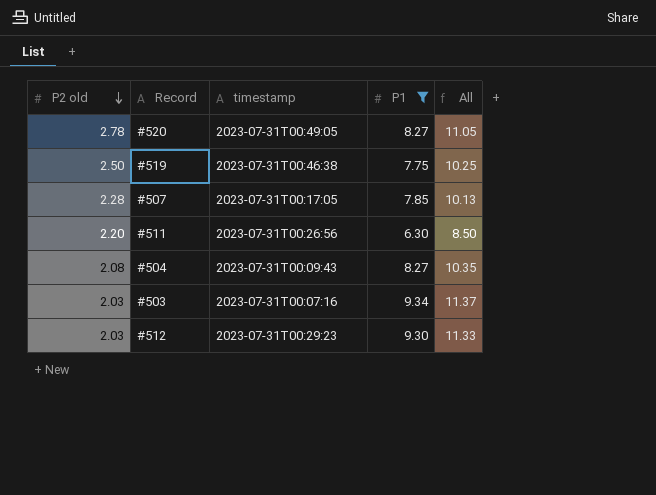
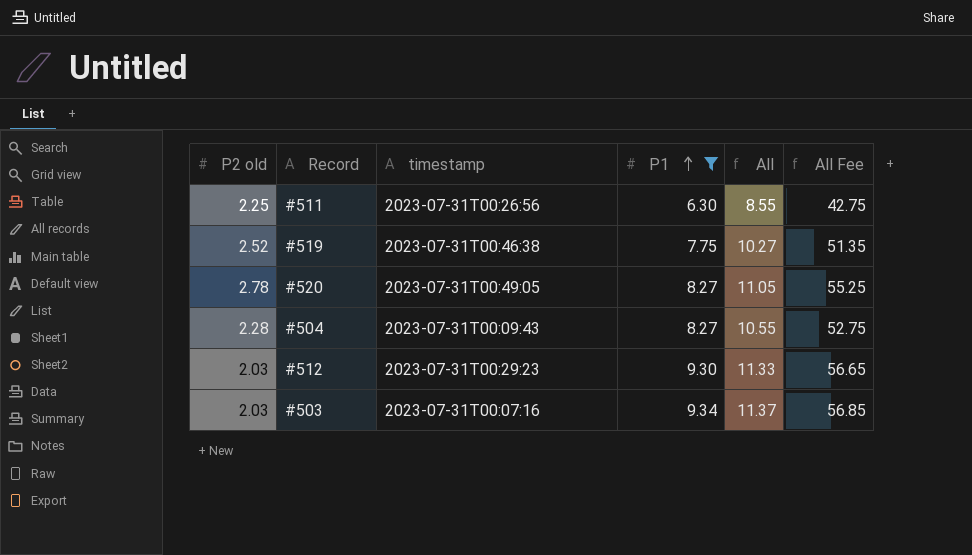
row order: P2 old descending -> P1 ascending
column All Fee | formula: none -> [All] * 5
row #507: 2.28 | 2023-07-31T00:17:05 | 7.85 | 10.13 -> none
#511 | P2 old: 2.20 -> 2.25
#511 | All: 8.50 -> 8.55
#519 | P2 old: 2.50 -> 2.52
#519 | All: 10.25 -> 10.27
#504 | P2 old: 2.08 -> 2.28
#504 | All: 10.35 -> 10.55

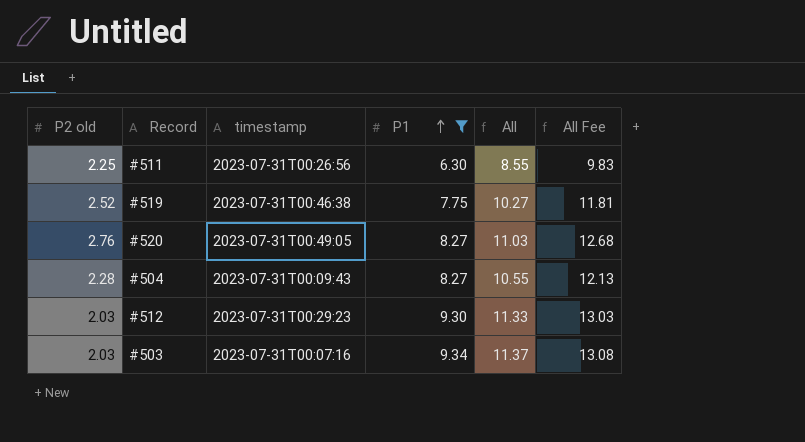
column All Fee | formula: [All] * 5 -> [All] * 1.15
#520 | P2 old: 2.78 -> 2.76
#520 | All: 11.05 -> 11.03

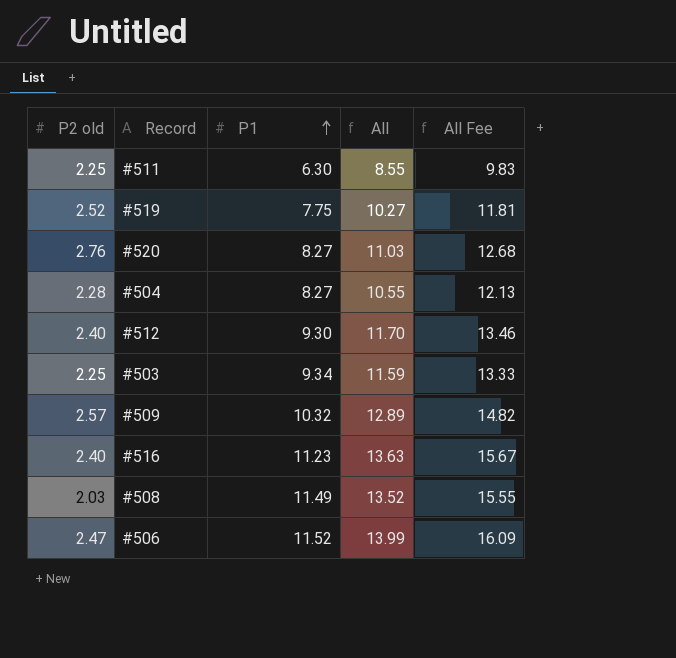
filter: P1 <= 9.34 -> none
column timestamp | position: 3 -> none
#512 | P2 old: 2.03 -> 2.40
#512 | All: 11.33 -> 11.70
#512 | All Fee: 13.03 -> 13.46
#503 | P2 old: 2.03 -> 2.25
#503 | All: 11.37 -> 11.59
#503 | All Fee: 13.08 -> 13.33

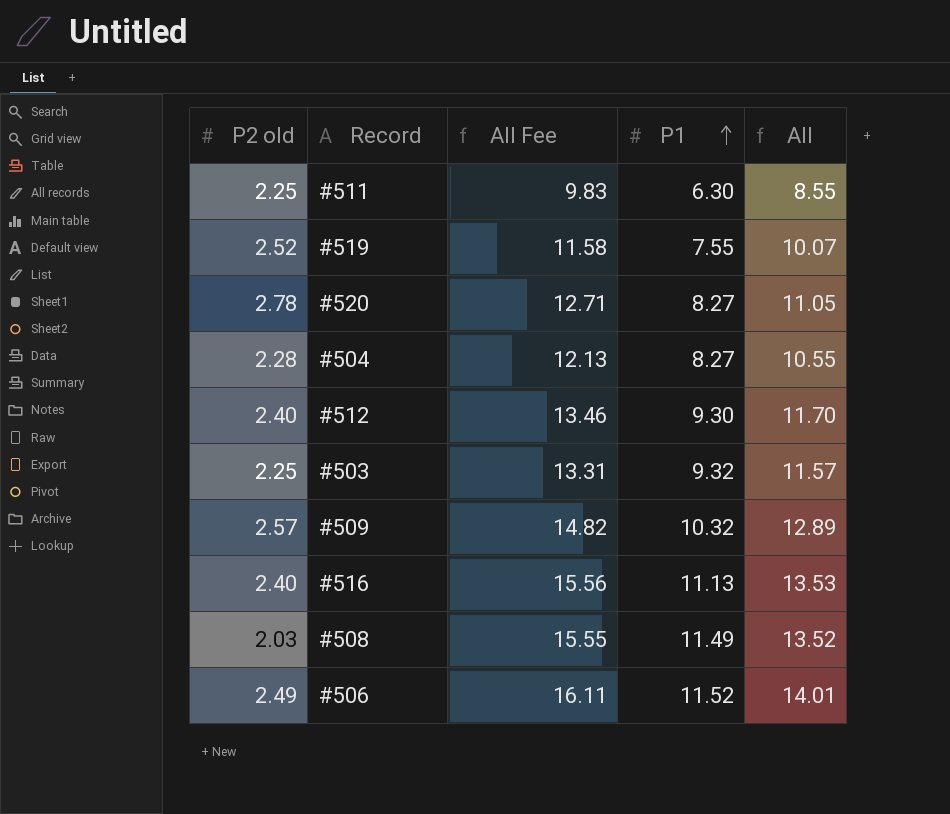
column All Fee | position: 5 -> 3
#519 | All Fee: 11.81 -> 11.58
#519 | P1: 7.75 -> 7.55
#519 | All: 10.27 -> 10.07
#520 | P2 old: 2.76 -> 2.78
#520 | All Fee: 12.68 -> 12.71
#520 | All: 11.03 -> 11.05
#503 | All Fee: 13.33 -> 13.31
#503 | P1: 9.34 -> 9.32
#503 | All: 11.59 -> 11.57
#516 | All Fee: 15.67 -> 15.56
#516 | P1: 11.23 -> 11.13
#516 | All: 13.63 -> 13.53
#506 | P2 old: 2.47 -> 2.49
#506 | All Fee: 16.09 -> 16.11
#506 | All: 13.99 -> 14.01

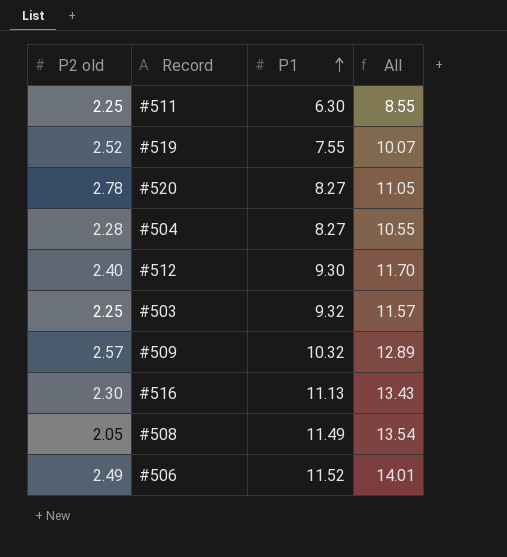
column All Fee | formula: [All] * 1.15 -> none
#516 | P2 old: 2.40 -> 2.30
#516 | All: 13.53 -> 13.43
#508 | P2 old: 2.03 -> 2.05
#508 | All: 13.52 -> 13.54

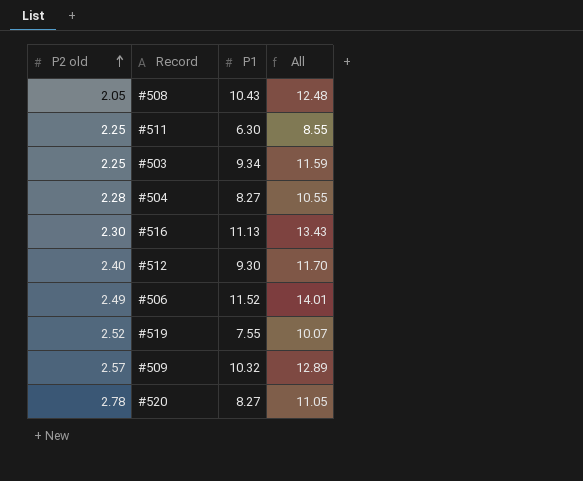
row order: P1 ascending -> P2 old ascending
#508 | P1: 11.49 -> 10.43
#508 | All: 13.54 -> 12.48
#503 | P1: 9.32 -> 9.34
#503 | All: 11.57 -> 11.59

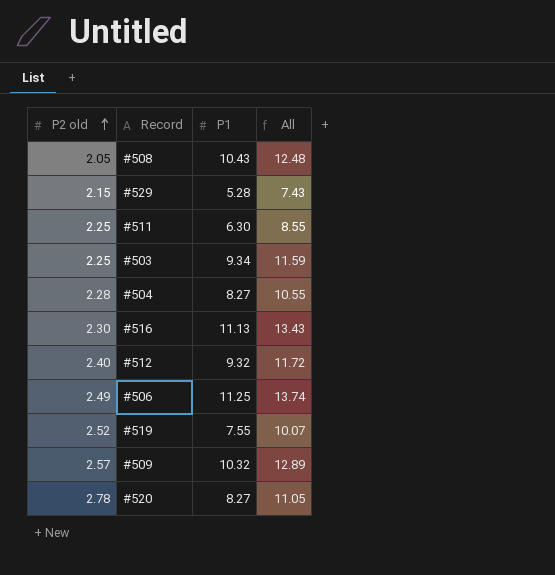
row #529: none -> 2.15 | 5.28 | 7.43
#512 | P1: 9.30 -> 9.32
#512 | All: 11.70 -> 11.72
#506 | P1: 11.52 -> 11.25
#506 | All: 14.01 -> 13.74

